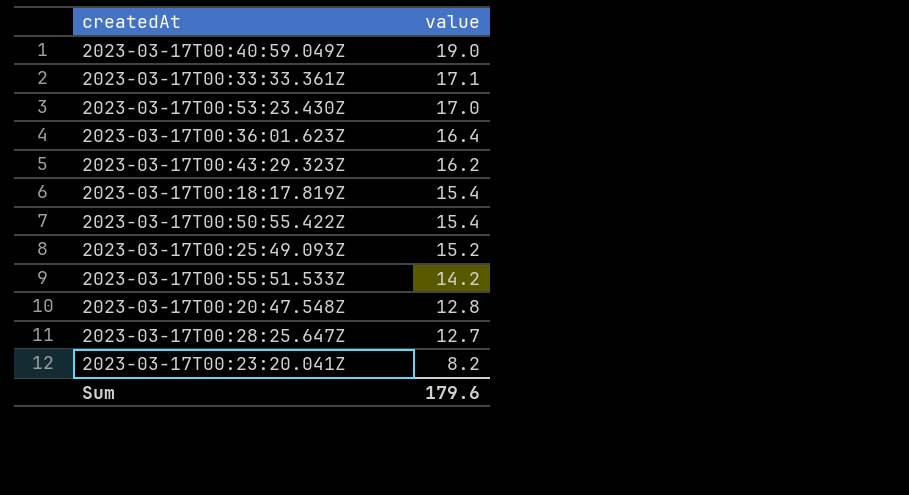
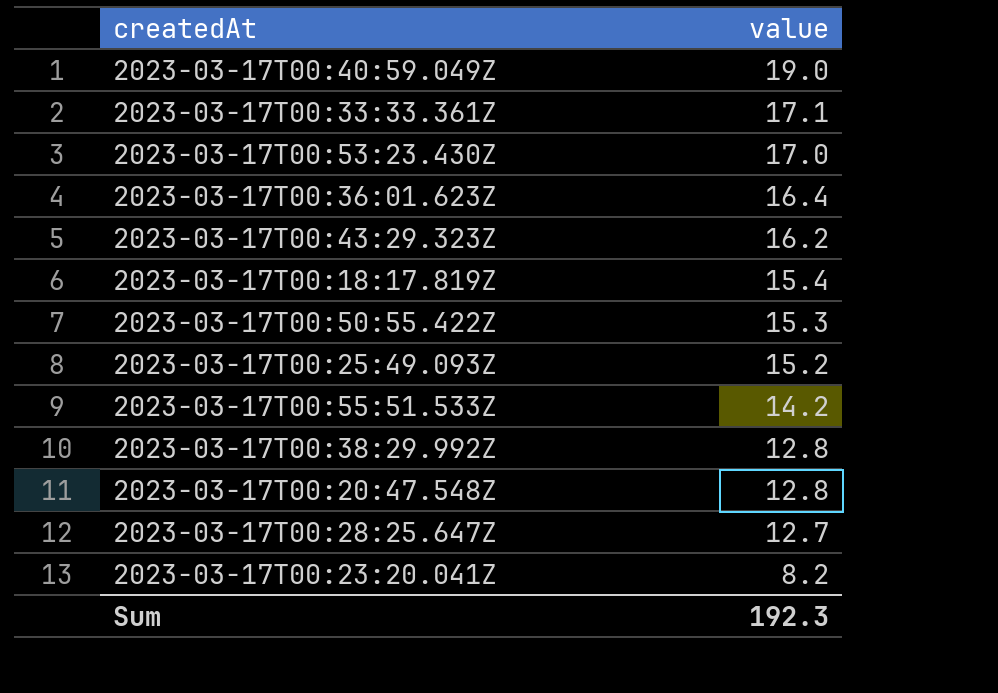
2023-03-17T00:50:55.422Z | value: 15.4 -> 15.3
row 2023-03-17T00:38:29.992Z: none -> 12.8
Sum | value: 179.6 -> 192.3

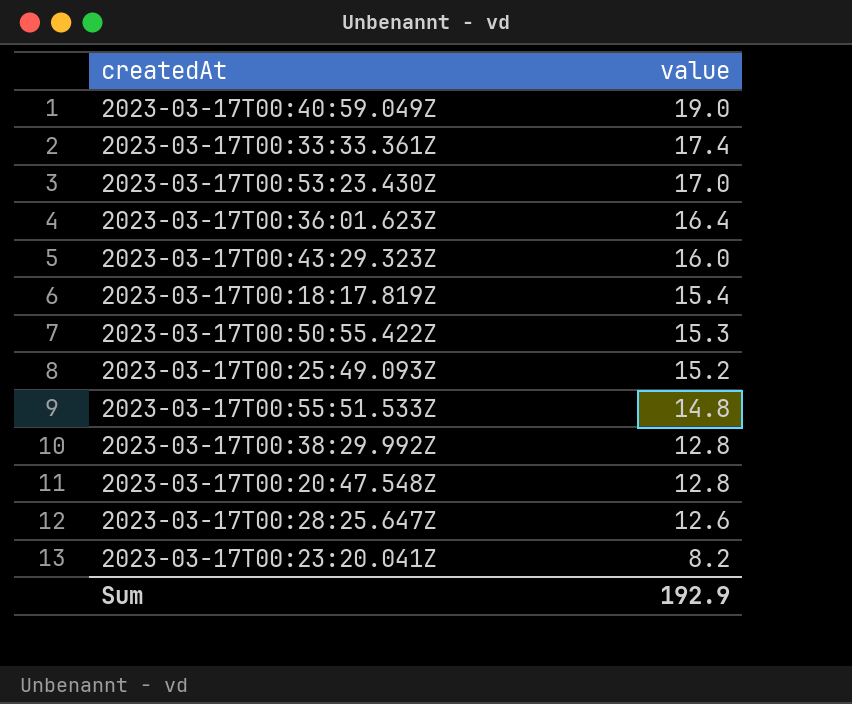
2023-03-17T00:33:33.361Z | value: 17.1 -> 17.4
2023-03-17T00:43:29.323Z | value: 16.2 -> 16.0
2023-03-17T00:55:51.533Z | value: 14.2 -> 14.8
2023-03-17T00:28:25.647Z | value: 12.7 -> 12.6
Sum | value: 192.3 -> 192.9

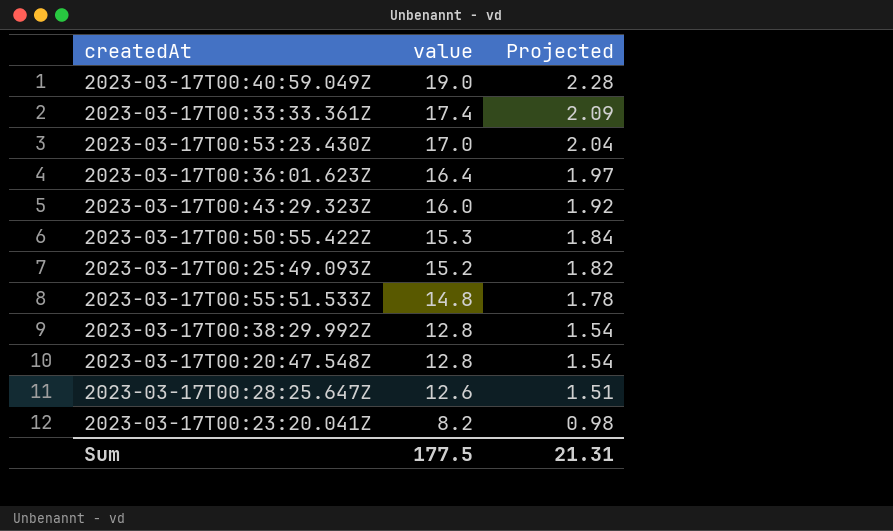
column Projected | formula: none -> [value] * 0.12
row 2023-03-17T00:18:17.819Z: 15.4 -> none
Sum | value: 192.9 -> 177.5

